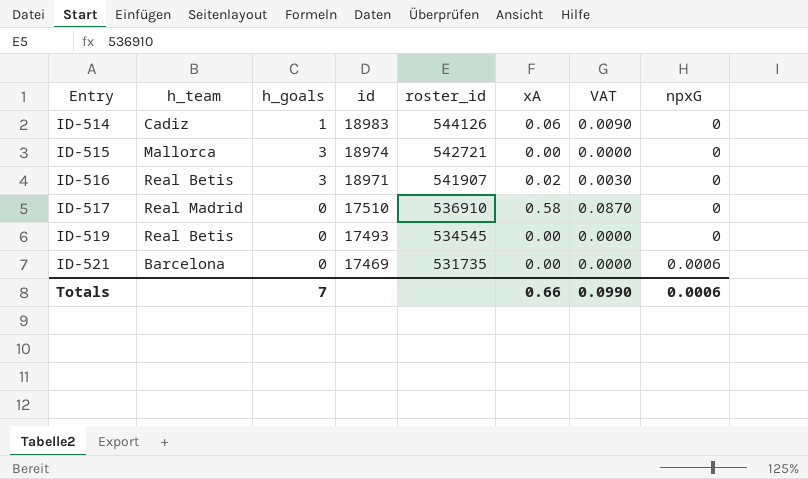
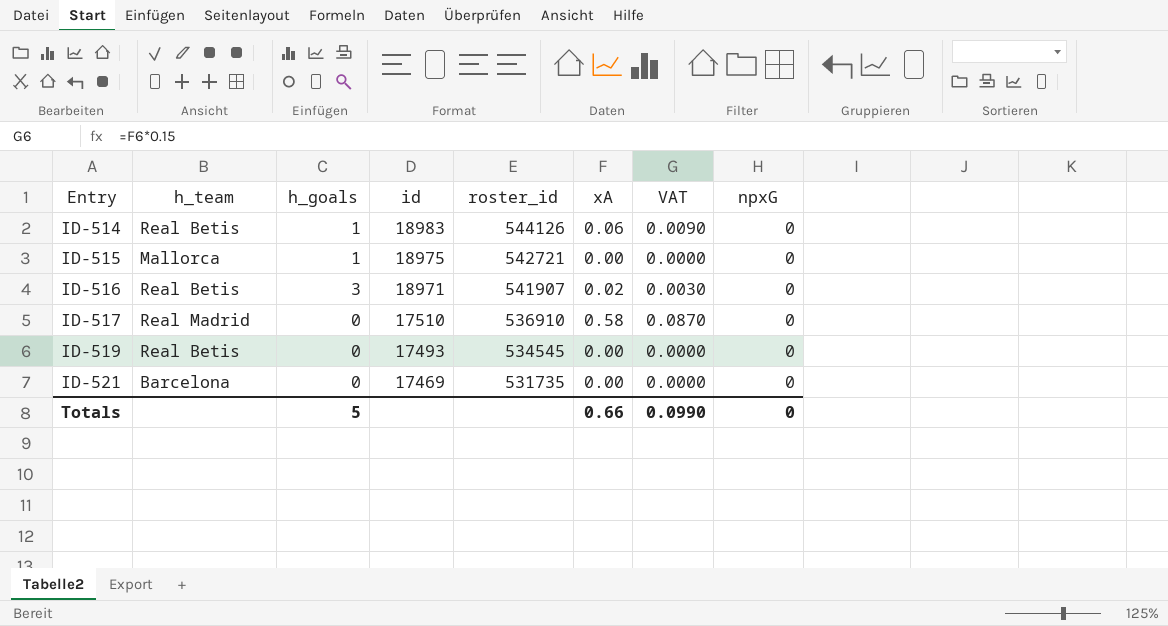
ID-514 | h_team: Cadiz -> Real Betis
ID-515 | h_goals: 3 -> 1
ID-515 | id: 18974 -> 18975
ID-521 | npxG: 0.0006 -> 0
Totals | h_goals: 7 -> 5
Totals | npxG: 0.0006 -> 0

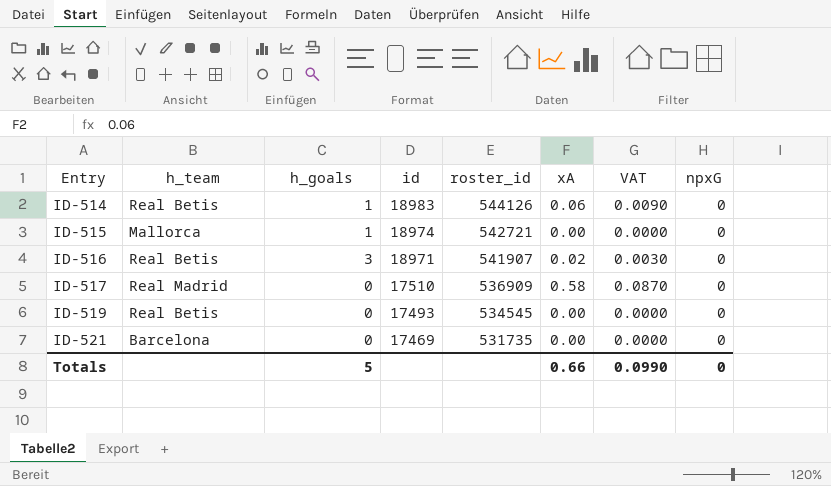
ID-515 | id: 18975 -> 18974
ID-517 | roster_id: 536910 -> 536909

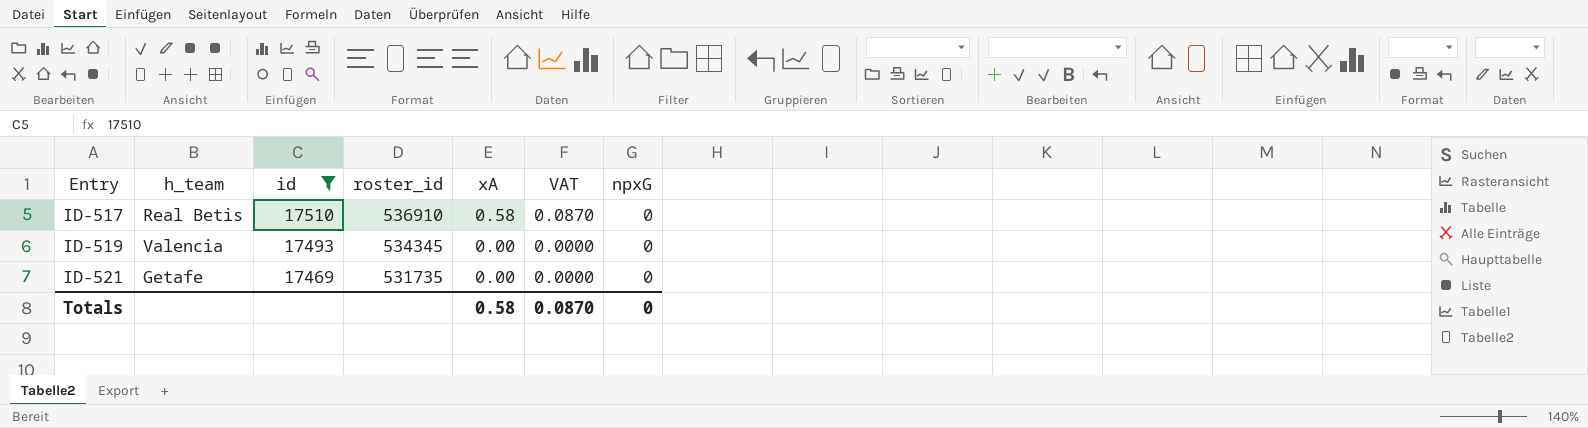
filter: none -> id <= 17510
column h_goals | position: 3 -> none
ID-517 | h_team: Real Madrid -> Real Betis
ID-517 | roster_id: 536909 -> 536910
ID-519 | h_team: Real Betis -> Valencia
ID-519 | roster_id: 534545 -> 534345
ID-521 | h_team: Barcelona -> Getafe
Totals | xA: 0.66 -> 0.58
Totals | VAT: 0.0990 -> 0.0870

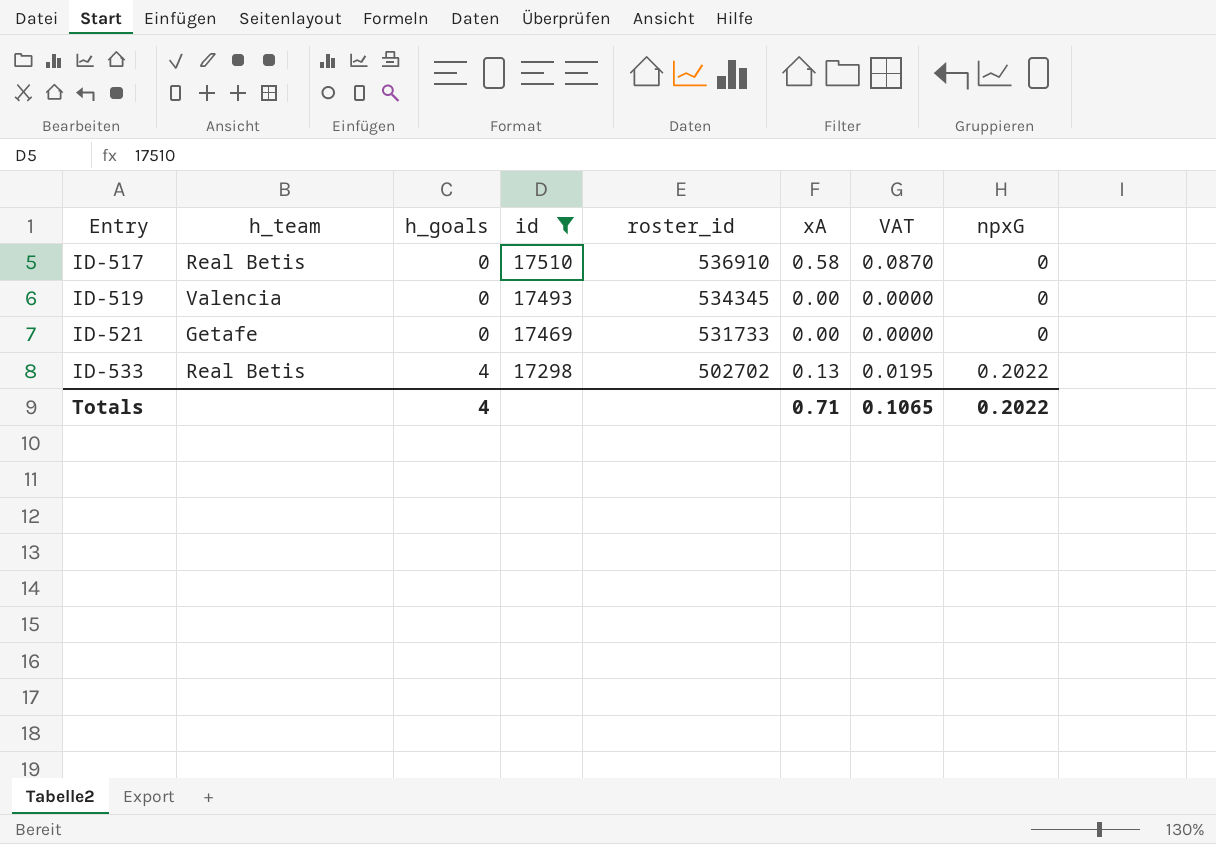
column h_goals | position: none -> 3
ID-521 | roster_id: 531735 -> 531733
row ID-533: none -> Real Betis | 4 | 17298 | 502702 | 0.13 | 0.0195 | 0.2022
Totals | xA: 0.58 -> 0.71
Totals | VAT: 0.0870 -> 0.1065
Totals | npxG: 0 -> 0.2022

